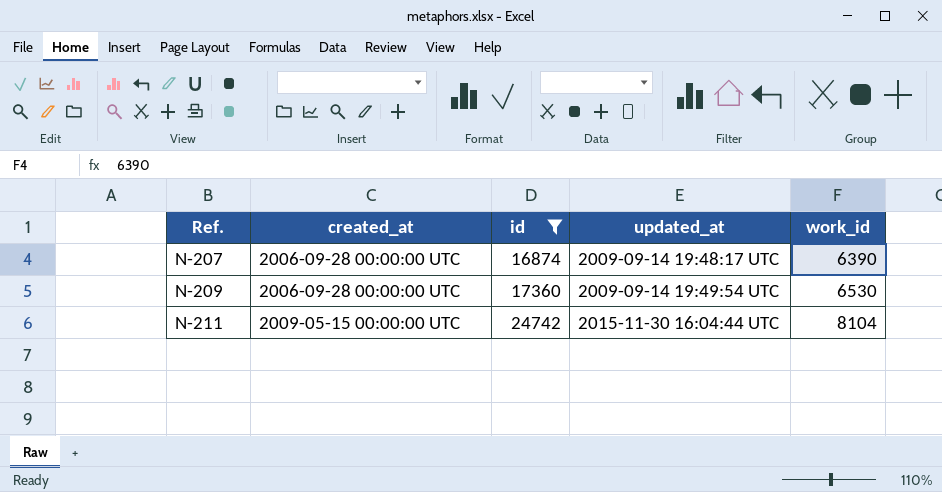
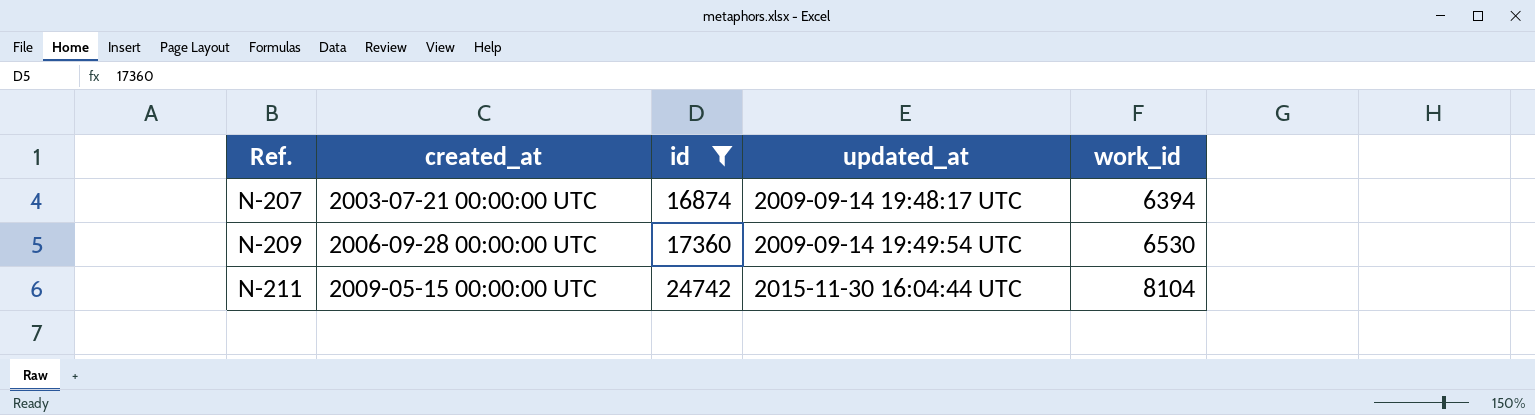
N-207 | created_at: 2006-09-28 00:00:00 UTC -> 2003-07-21 00:00:00 UTC
N-207 | work_id: 6390 -> 6394

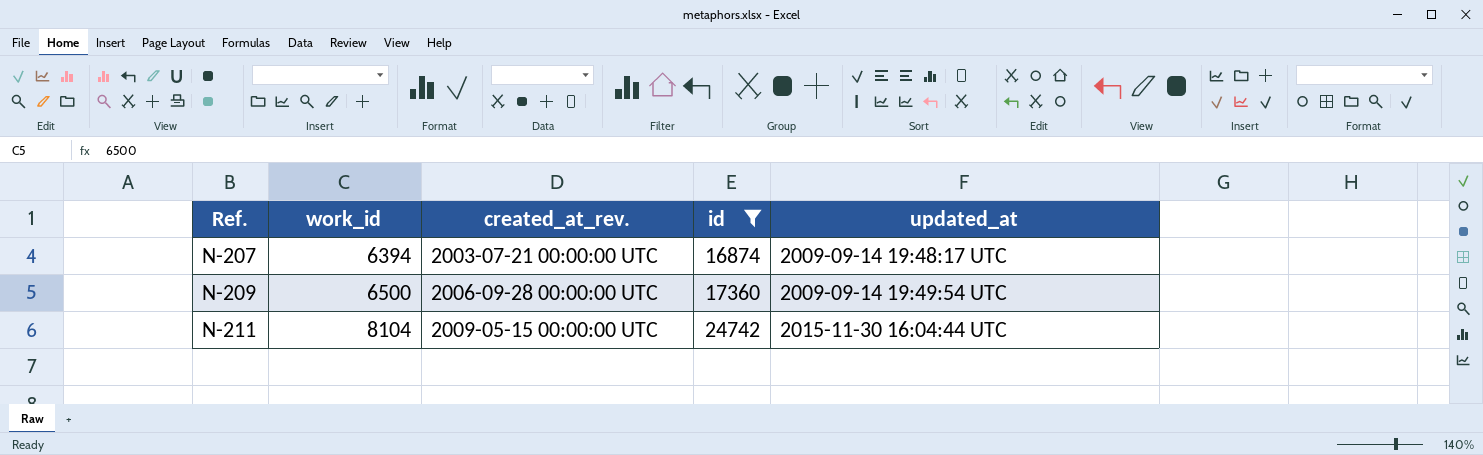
column work_id | position: 5 -> 2
column name: created_at -> created_at_rev.
N-209 | work_id: 6530 -> 6500

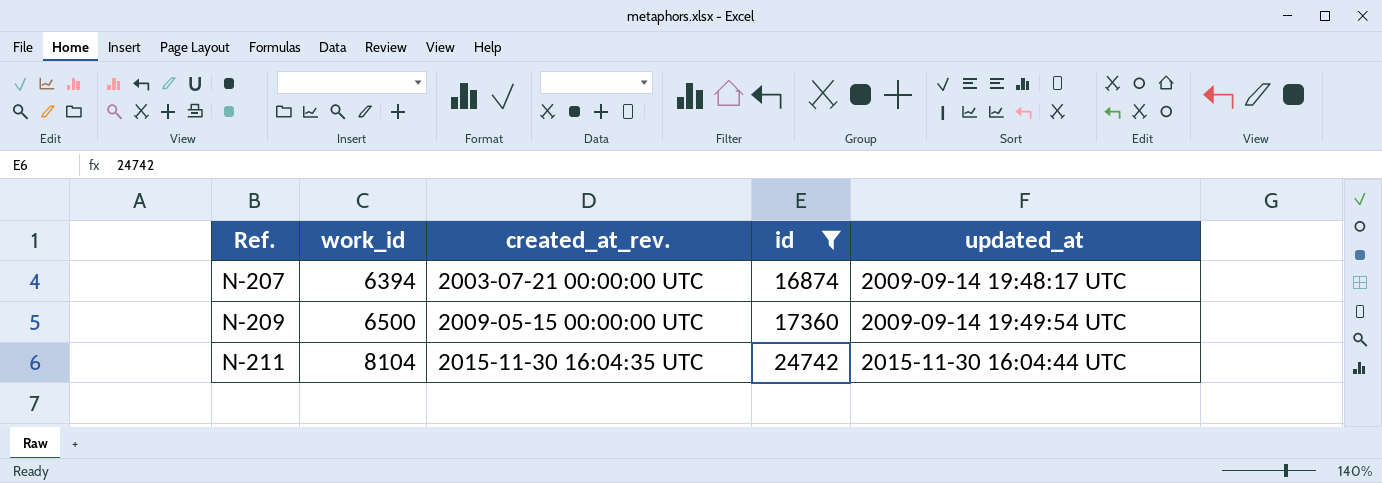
N-209 | created_at_rev.: 2006-09-28 00:00:00 UTC -> 2009-05-15 00:00:00 UTC
N-211 | created_at_rev.: 2009-05-15 00:00:00 UTC -> 2015-11-30 16:04:35 UTC

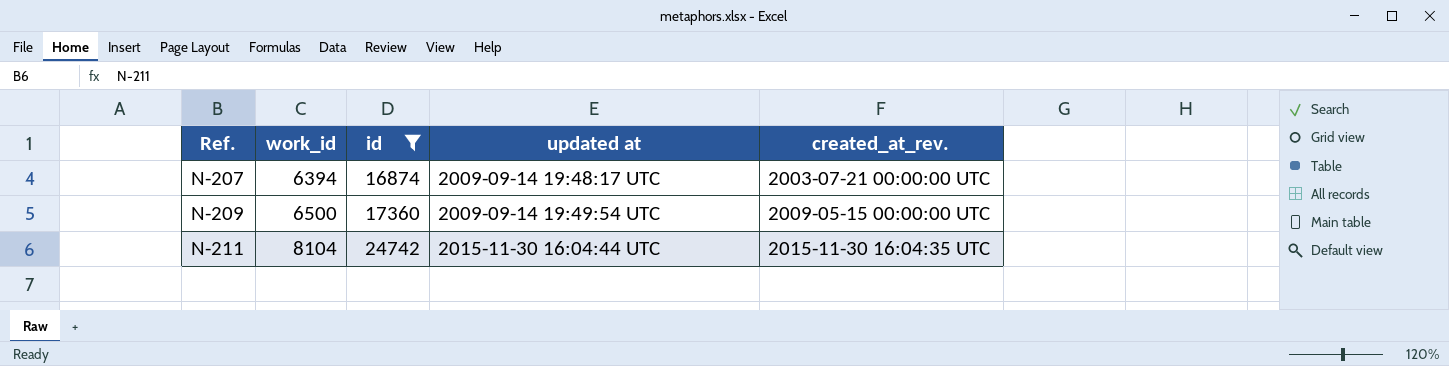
column name: updated_at -> updated at
column created_at_rev. | position: 3 -> 5

